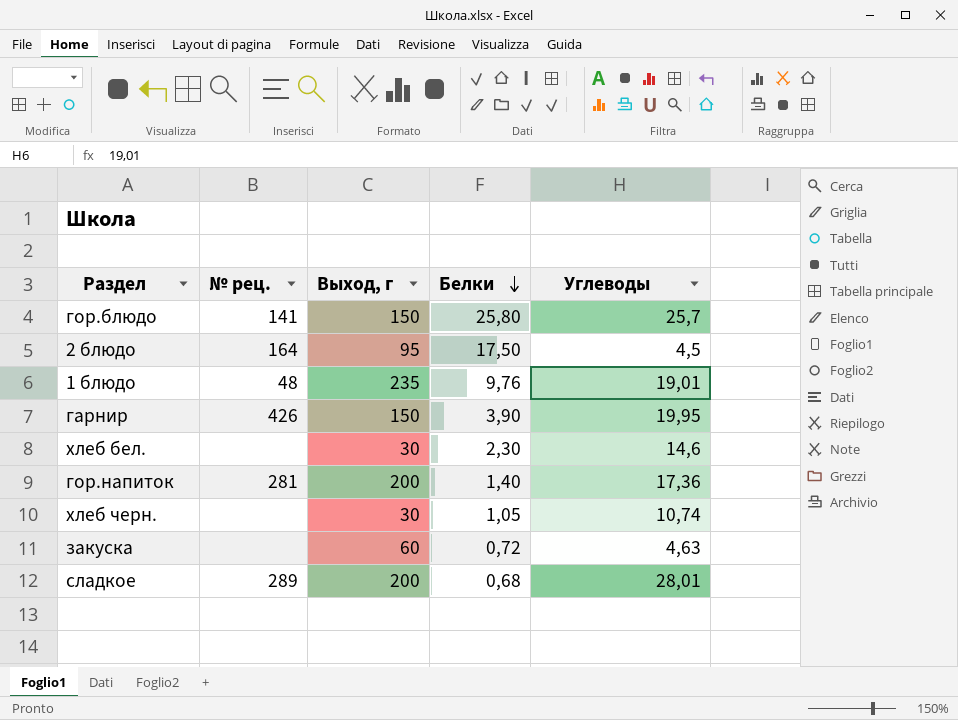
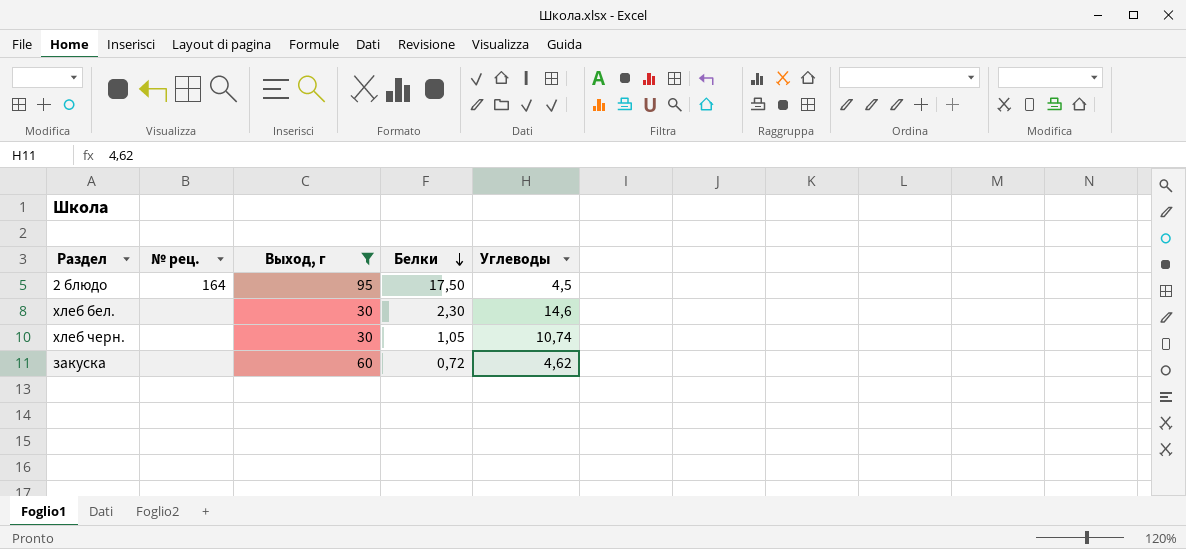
filter: none -> Выход, г <= 95
закуска | Углеводы: 4,63 -> 4,62

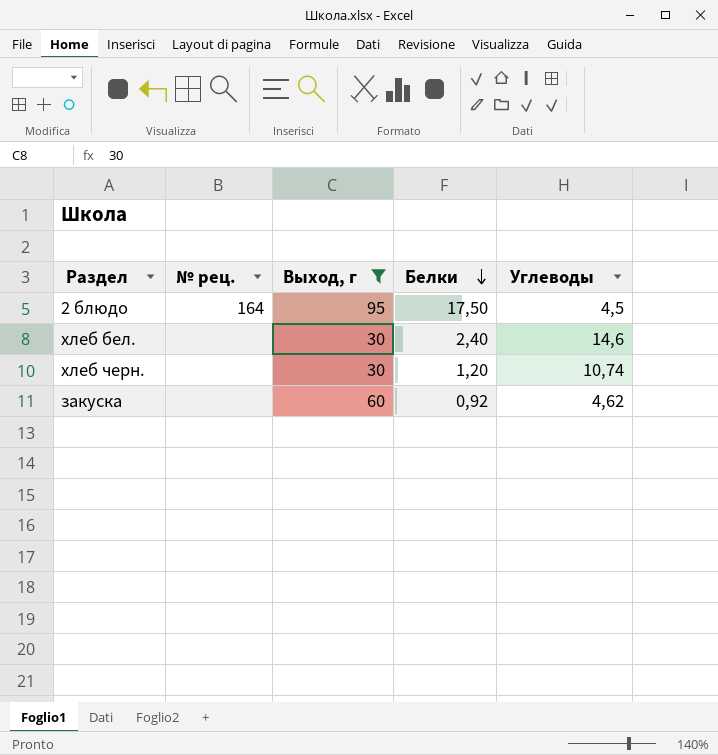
хлеб бел. | Белки: 2,30 -> 2,40
хлеб черн. | Белки: 1,05 -> 1,20
закуска | Белки: 0,72 -> 0,92

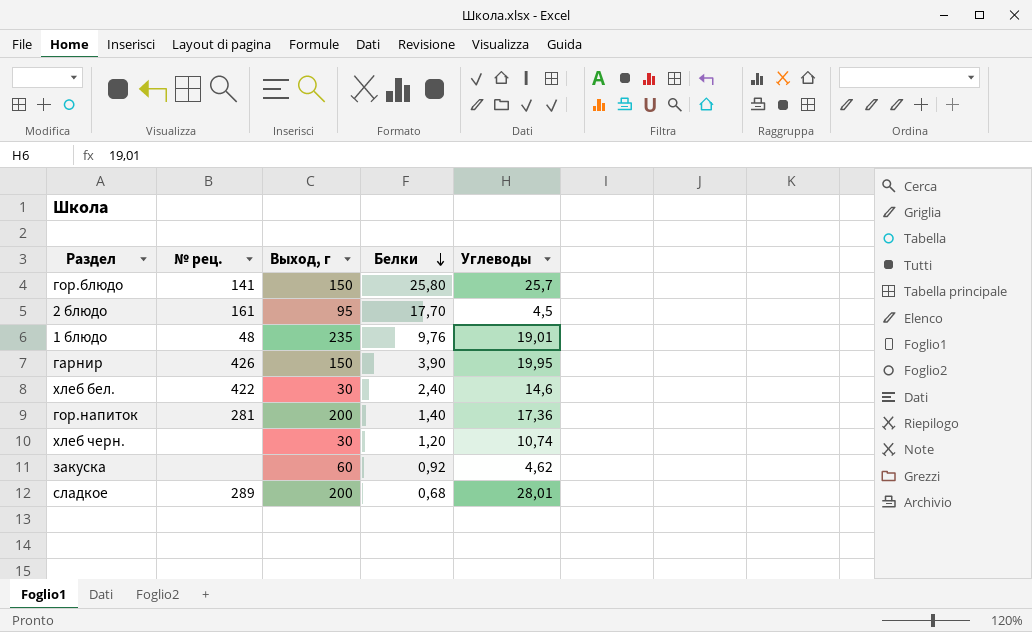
filter: Выход, г <= 95 -> none
2 блюдо | № рец.: 164 -> 161
2 блюдо | Белки: 17,50 -> 17,70
хлеб бел. | № рец.: none -> 422

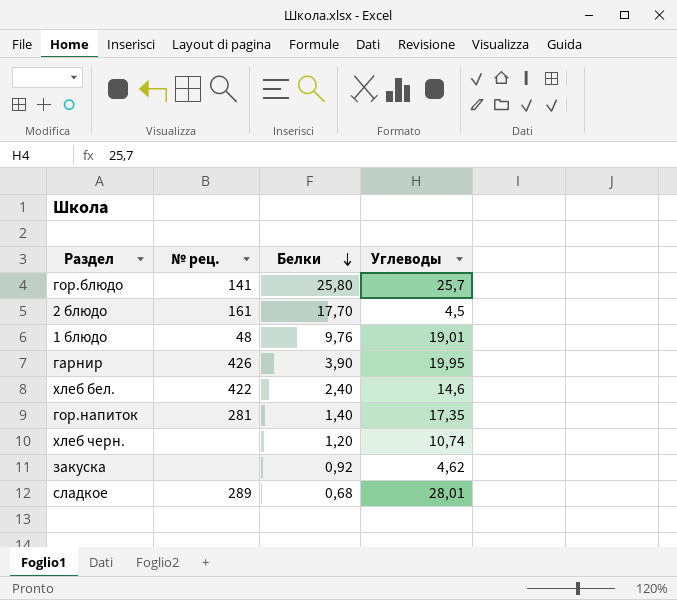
column Выход, г | position: 3 -> none
гор.напиток | Углеводы: 17,36 -> 17,35

